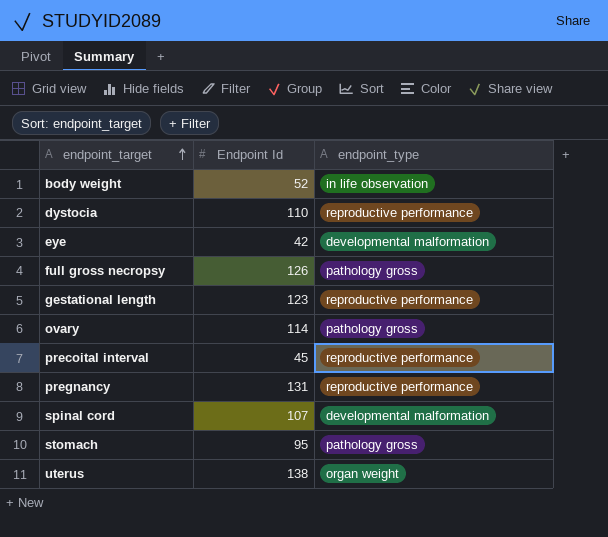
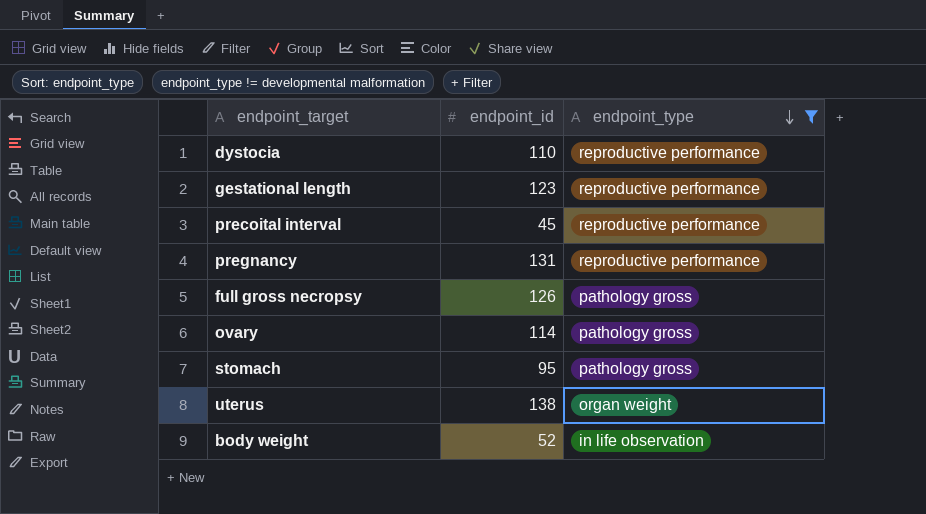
filter: none -> endpoint_type != developmental malformation
row order: endpoint_target ascending -> endpoint_type descending
column name: Endpoint Id -> endpoint_id

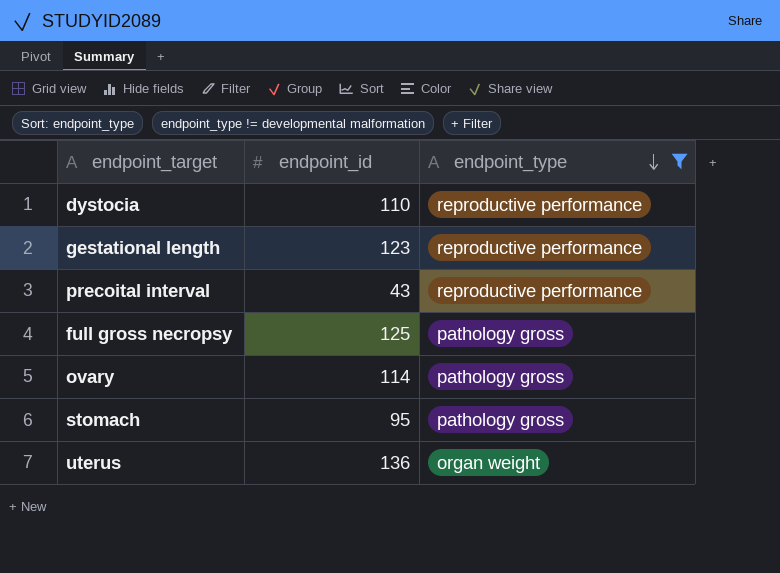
row pregnancy: 131 | reproductive performance -> none
row body weight: 52 | in life observation -> none
precoital interval | endpoint_id: 45 -> 43
full gross necropsy | endpoint_id: 126 -> 125
uterus | endpoint_id: 138 -> 136

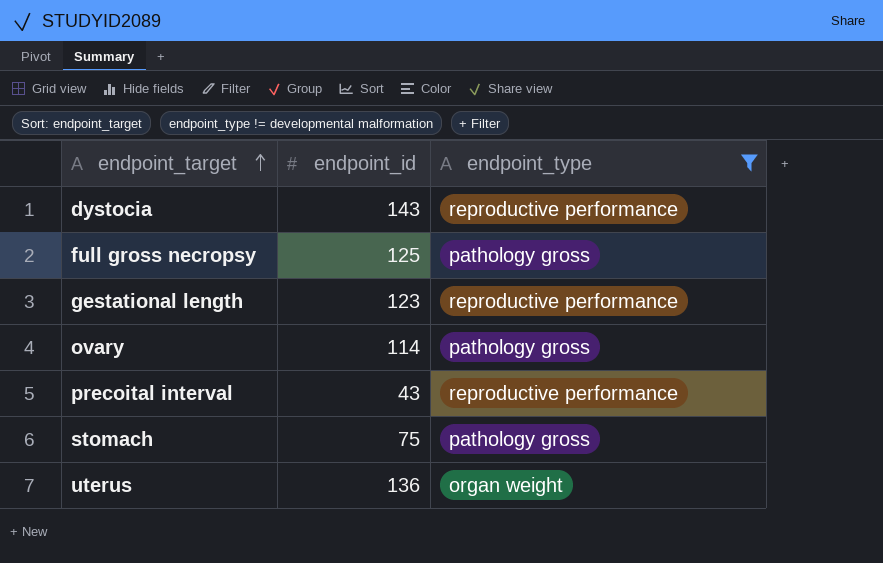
row order: endpoint_type descending -> endpoint_target ascending
dystocia | endpoint_id: 110 -> 143
stomach | endpoint_id: 95 -> 75

